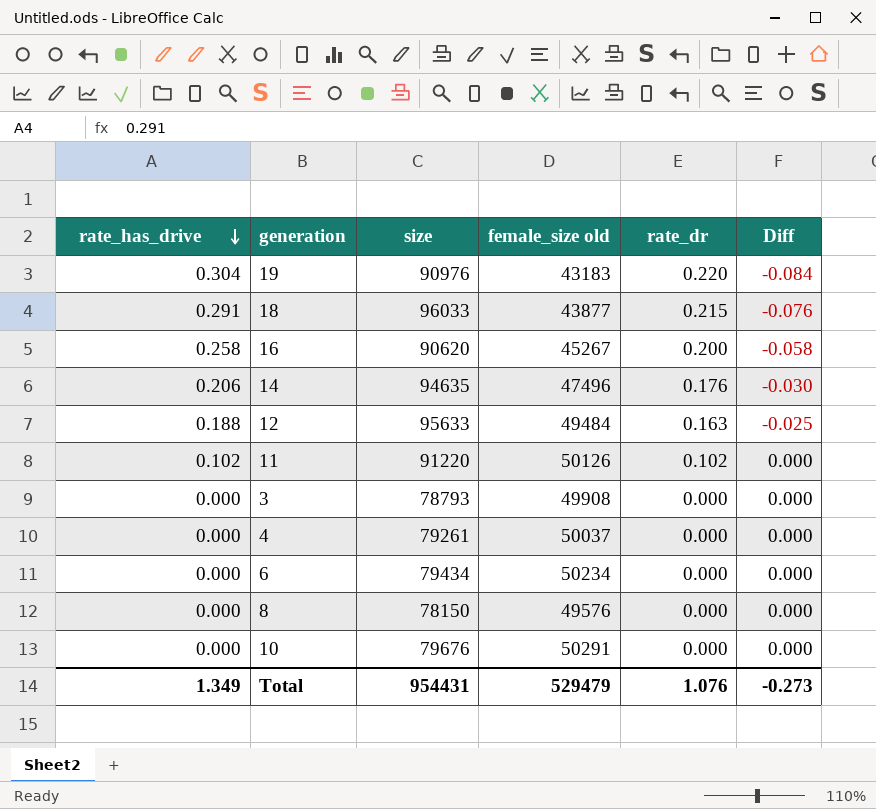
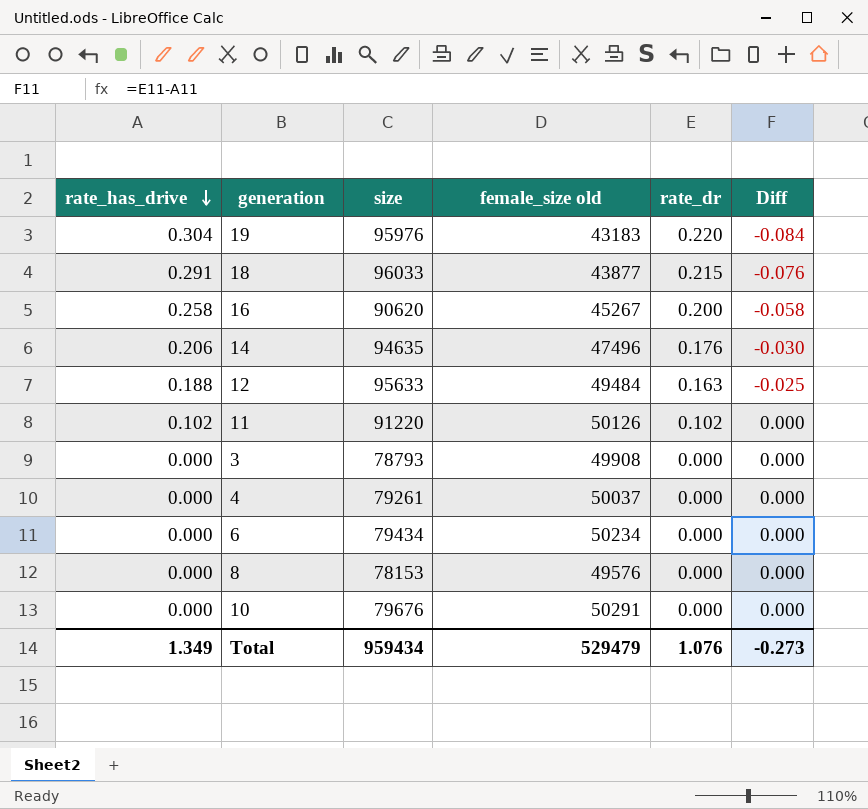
19 | size: 90976 -> 95976
8 | size: 78150 -> 78153
Total | size: 954431 -> 959434

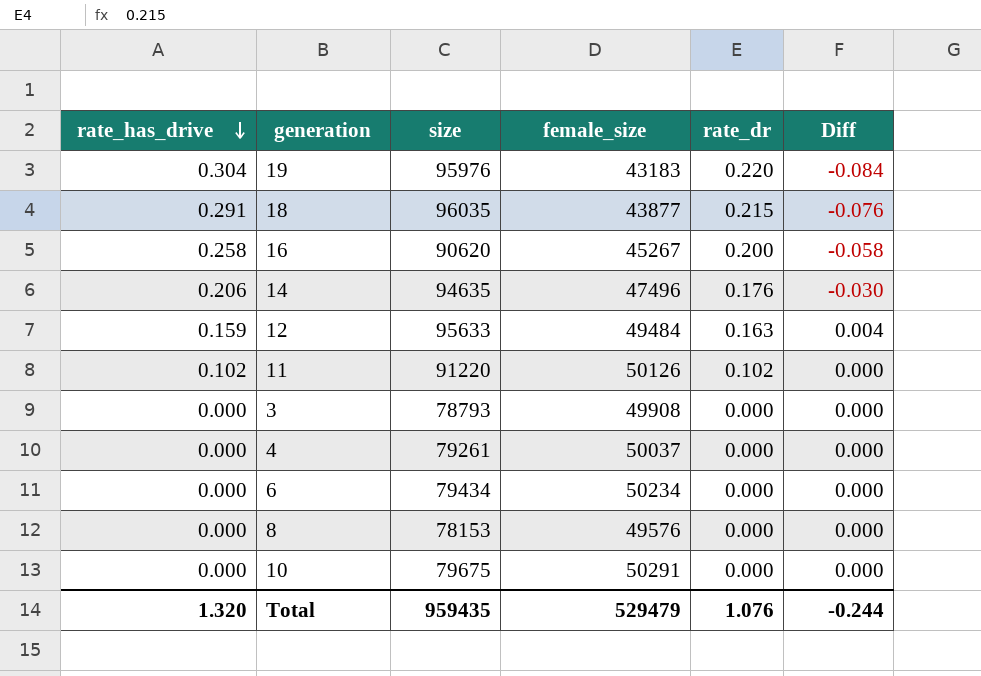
column name: female_size old -> female_size
18 | size: 96033 -> 96035
12 | rate_has_drive: 0.188 -> 0.159
12 | Diff: -0.025 -> 0.004
10 | size: 79676 -> 79675
Total | rate_has_drive: 1.349 -> 1.320
Total | size: 959434 -> 959435
Total | Diff: -0.273 -> -0.244

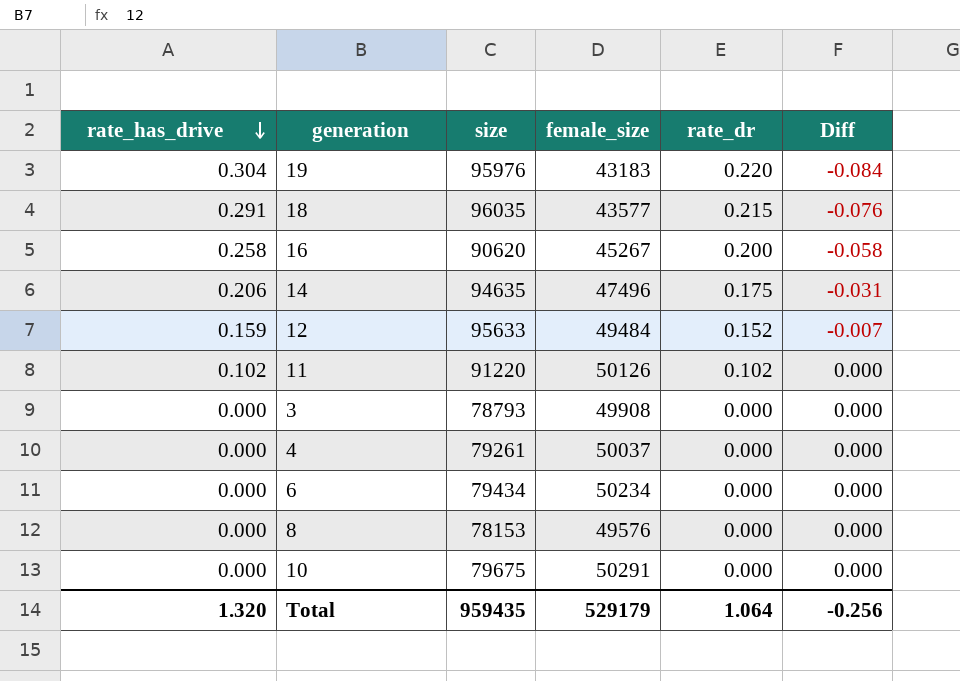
18 | female_size: 43877 -> 43577
14 | rate_dr: 0.176 -> 0.175
14 | Diff: -0.030 -> -0.031
12 | rate_dr: 0.163 -> 0.152
12 | Diff: 0.004 -> -0.007
Total | female_size: 529479 -> 529179
Total | rate_dr: 1.076 -> 1.064
Total | Diff: -0.244 -> -0.256

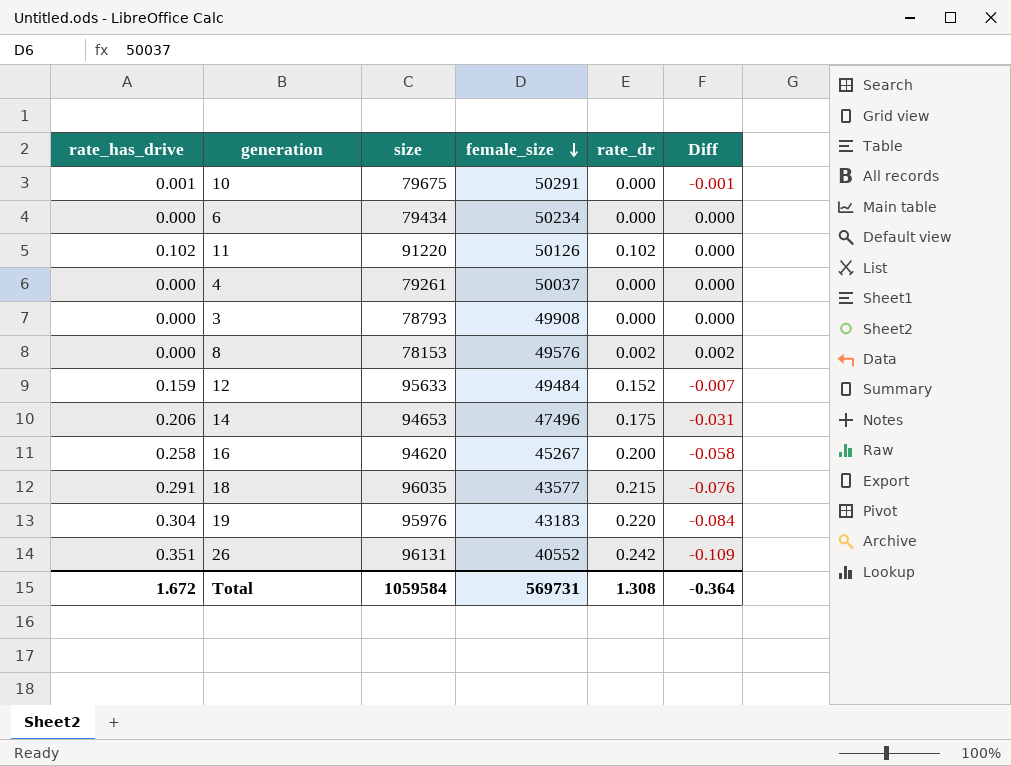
row order: rate_has_drive descending -> female_size descending
10 | rate_has_drive: 0.000 -> 0.001
10 | Diff: 0.000 -> -0.001
8 | rate_dr: 0.000 -> 0.002
8 | Diff: 0.000 -> 0.002
14 | size: 94635 -> 94653
16 | size: 90620 -> 94620
row 26: none -> 0.351 | 96131 | 40552 | 0.242 | -0.109
Total | rate_has_drive: 1.320 -> 1.672
Total | size: 959435 -> 1059584
Total | female_size: 529179 -> 569731
Total | rate_dr: 1.064 -> 1.308
Total | Diff: -0.256 -> -0.364

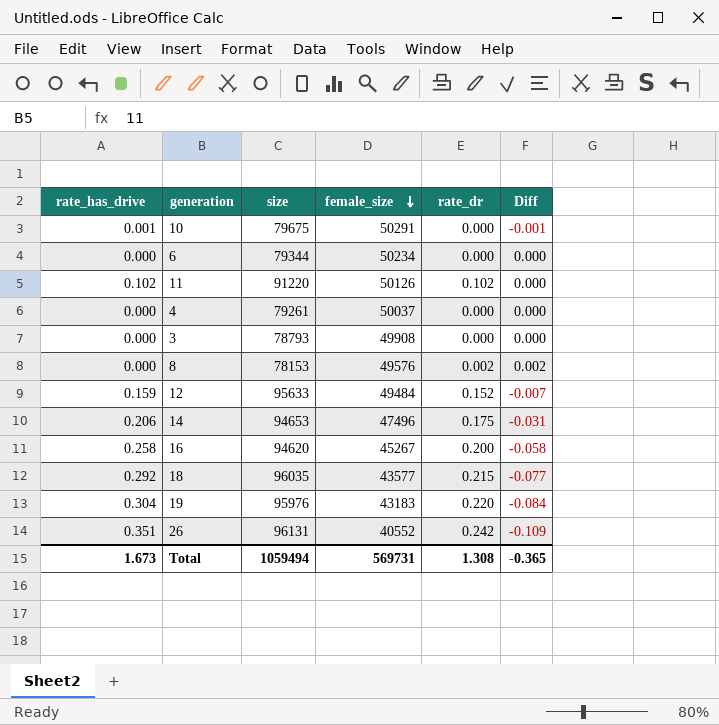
6 | size: 79434 -> 79344
18 | rate_has_drive: 0.291 -> 0.292
18 | Diff: -0.076 -> -0.077
Total | rate_has_drive: 1.672 -> 1.673
Total | size: 1059584 -> 1059494
Total | Diff: -0.364 -> -0.365

